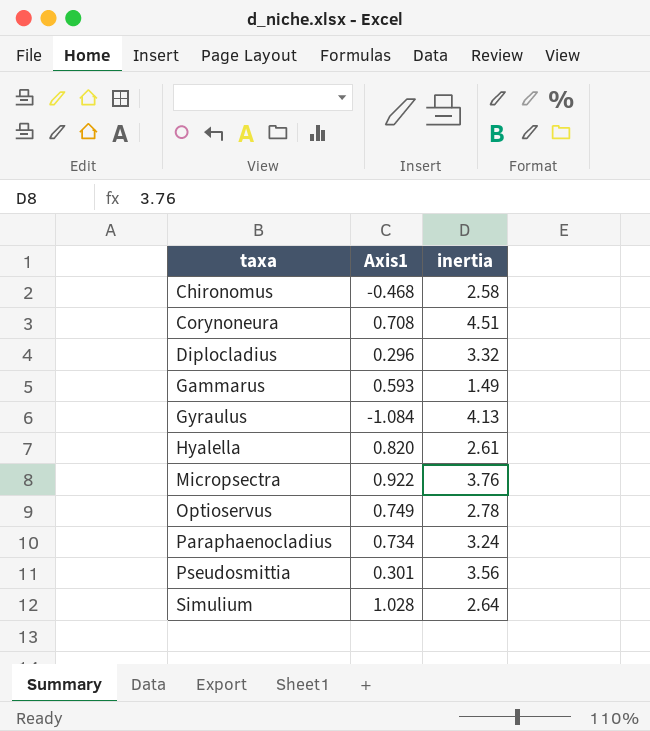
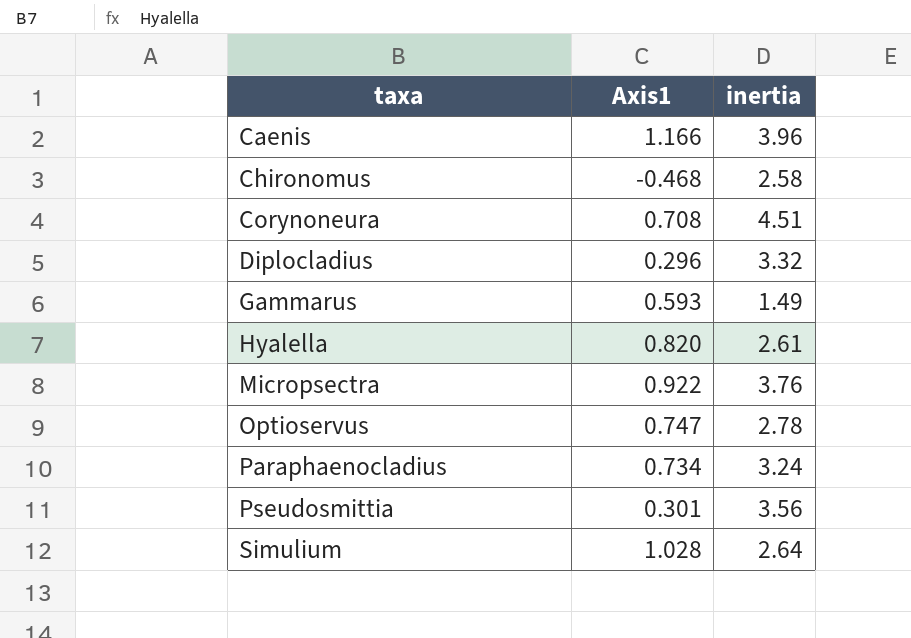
row Gyraulus: -1.084 | 4.13 -> none
row Caenis: none -> 1.166 | 3.96
Optioservus | Axis1: 0.749 -> 0.747

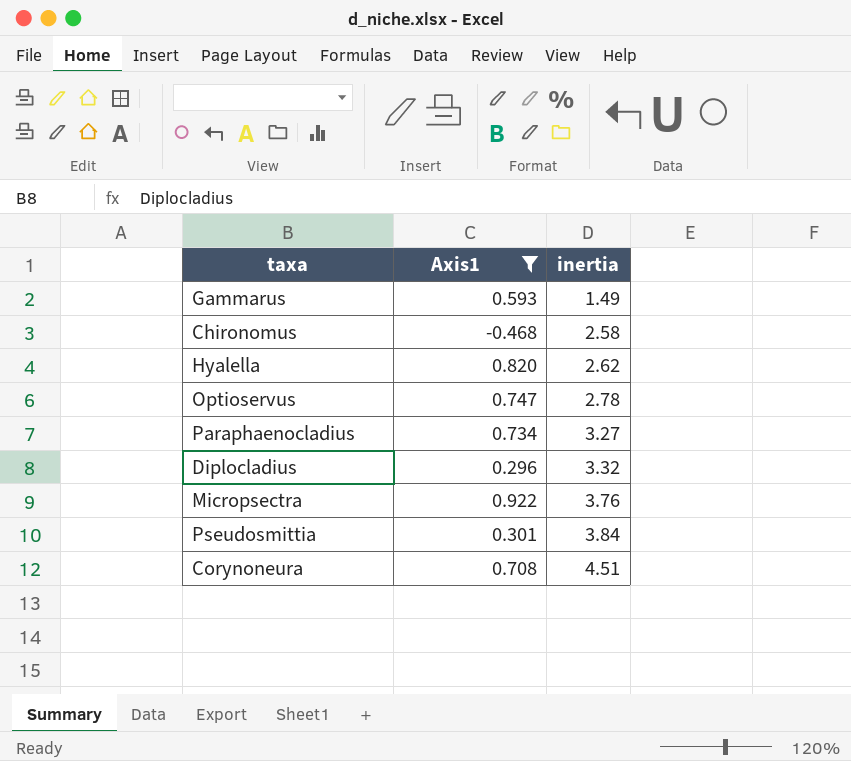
filter: none -> Axis1 <= 0.922
row order: taxa ascending -> inertia ascending
Hyalella | inertia: 2.61 -> 2.62
Paraphaenocladius | inertia: 3.24 -> 3.27
Pseudosmittia | inertia: 3.56 -> 3.84

